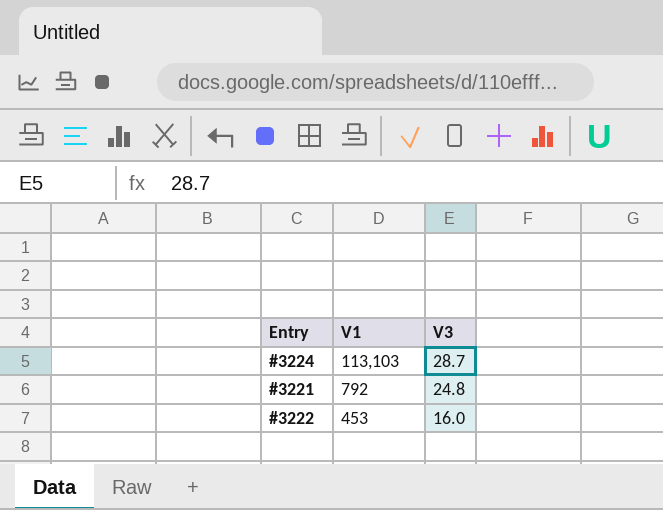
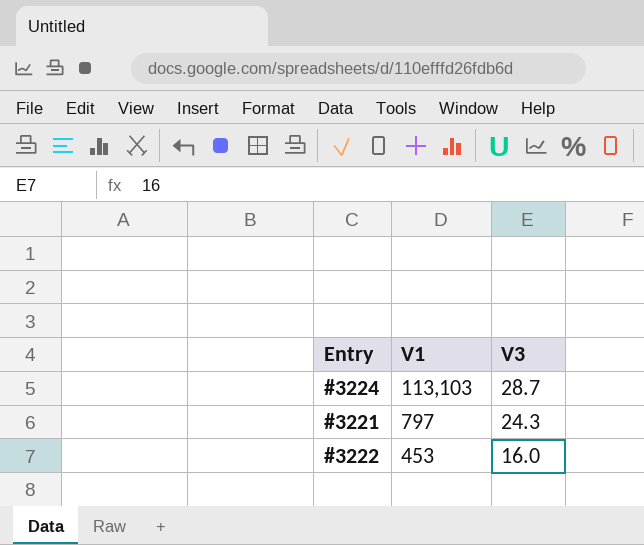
#3221 | V1: 792 -> 797
#3221 | V3: 24.8 -> 24.3

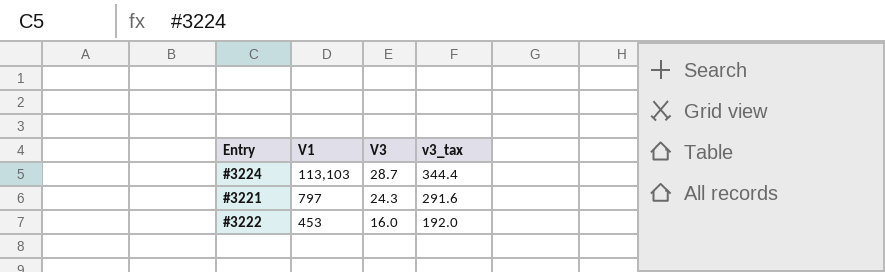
column v3_tax | formula: none -> [V3] * 12

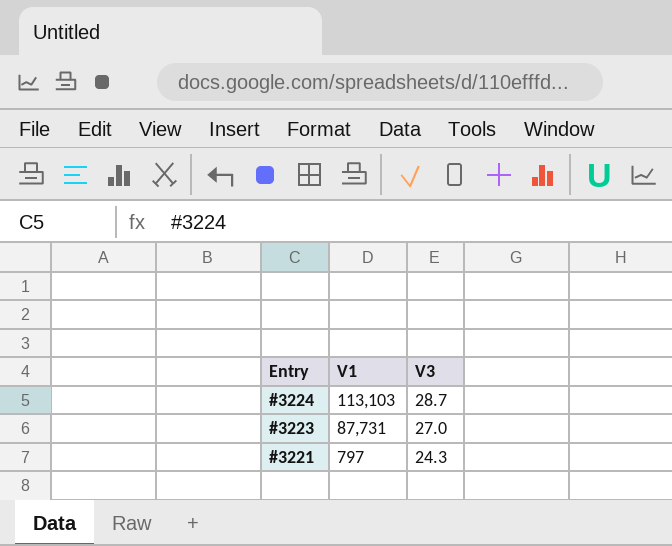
column v3_tax | formula: [V3] * 12 -> none
row #3222: 453 | 16.0 | 192.0 -> none
row #3223: none -> 87,731 | 27.0

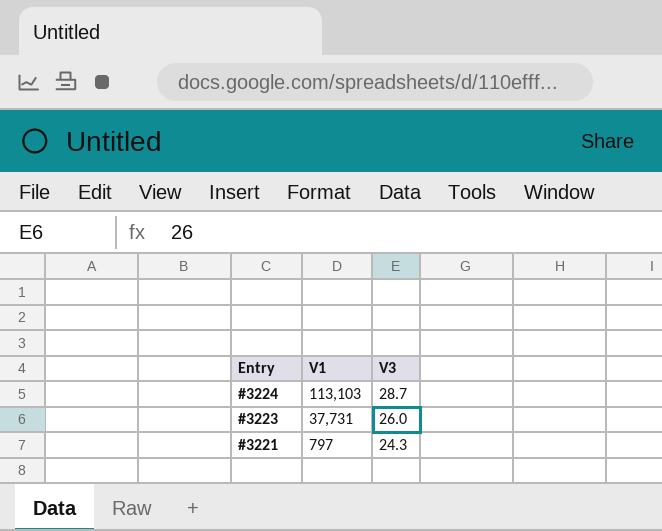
#3223 | V1: 87,731 -> 37,731
#3223 | V3: 27.0 -> 26.0

